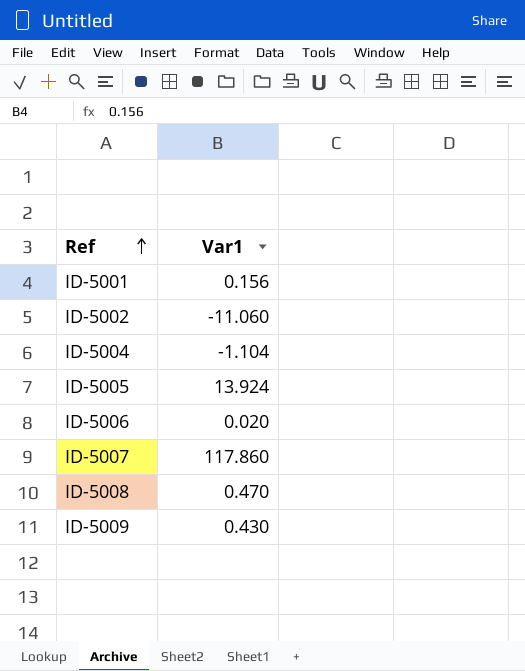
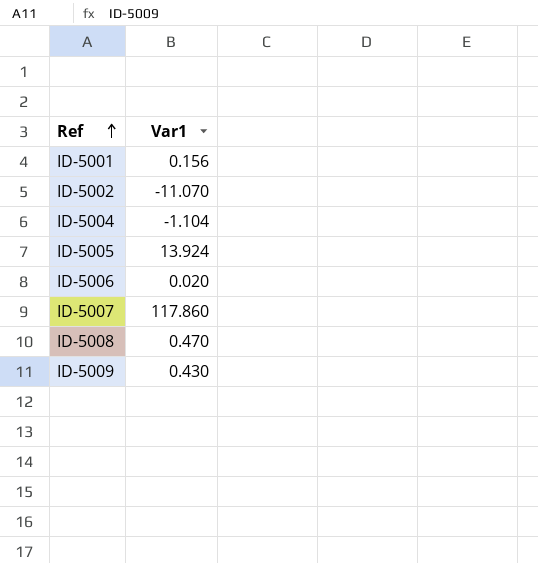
ID-5002 | Var1: -11.060 -> -11.070

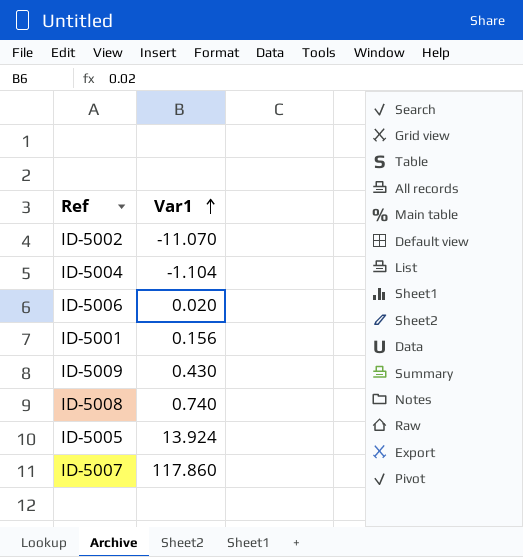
row order: Ref ascending -> Var1 ascending
ID-5008 | Var1: 0.470 -> 0.740

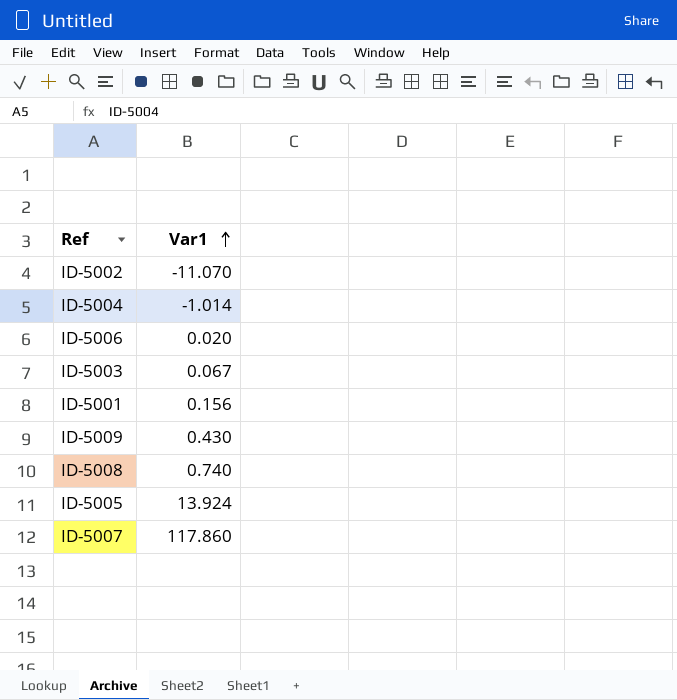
ID-5004 | Var1: -1.104 -> -1.014
row ID-5003: none -> 0.067

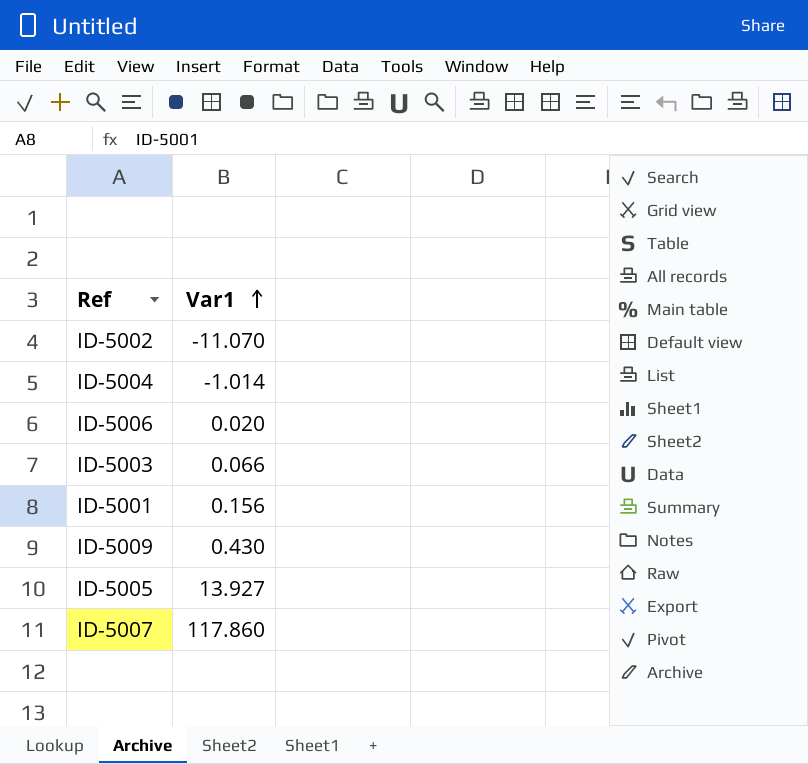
row ID-5008: 0.740 -> none
ID-5003 | Var1: 0.067 -> 0.066
ID-5005 | Var1: 13.924 -> 13.927

